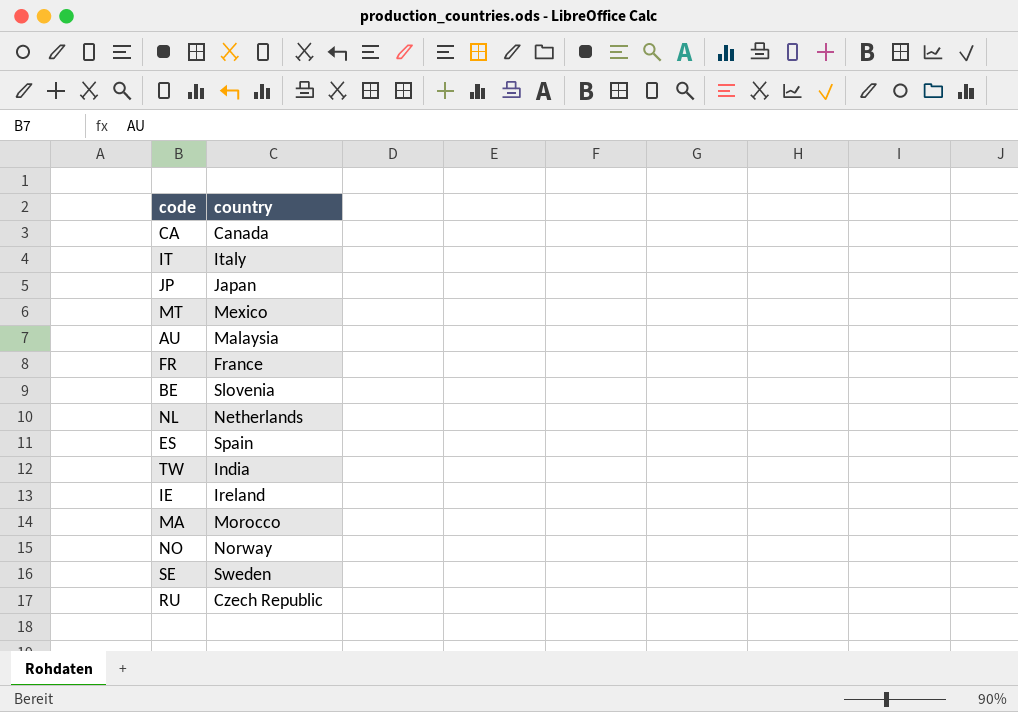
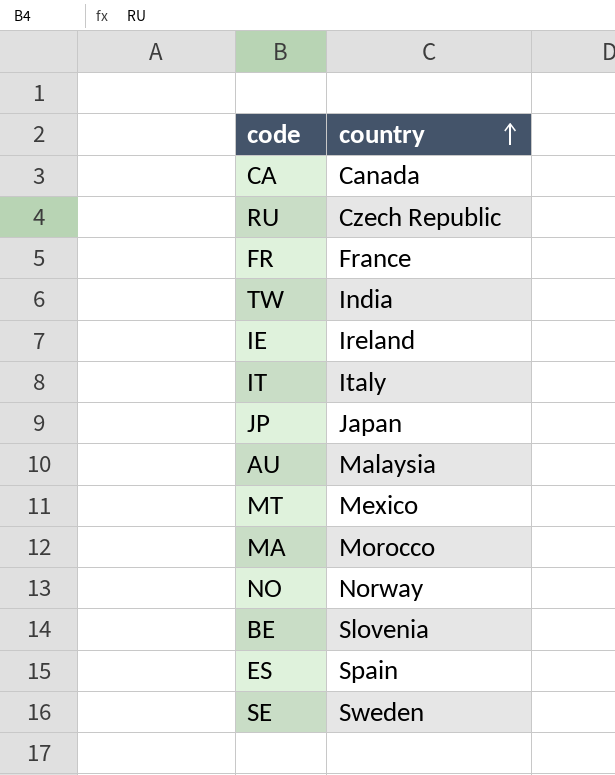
row order: none -> country ascending
row NL: Netherlands -> none

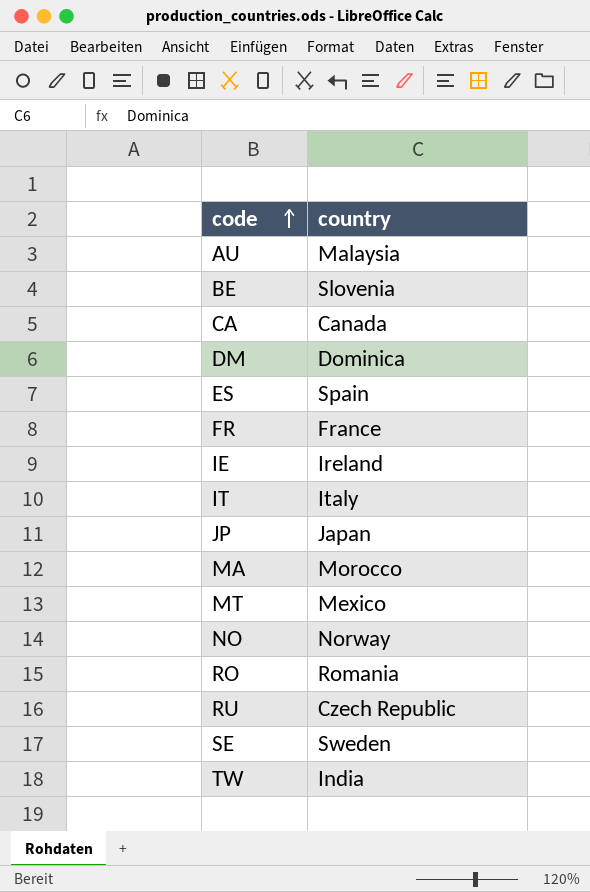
row order: country ascending -> code ascending
row DM: none -> Dominica
row RO: none -> Romania

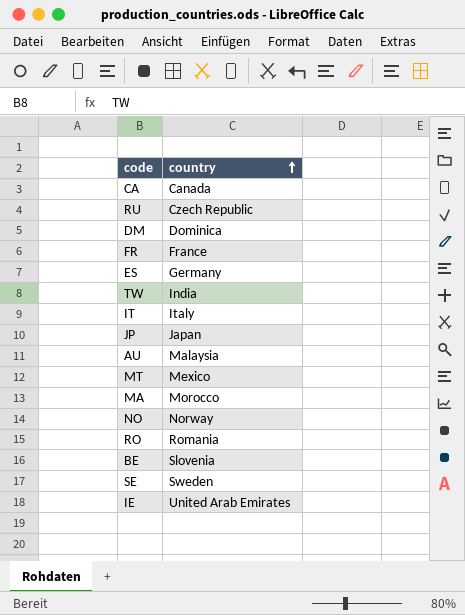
row order: code ascending -> country ascending
ES | country: Spain -> Germany
IE | country: Ireland -> United Arab Emirates

